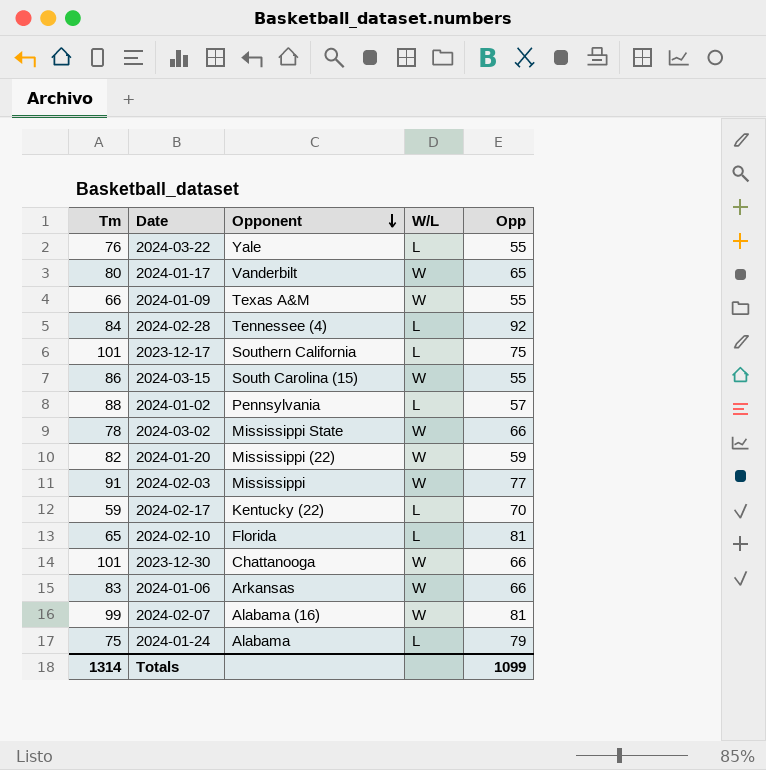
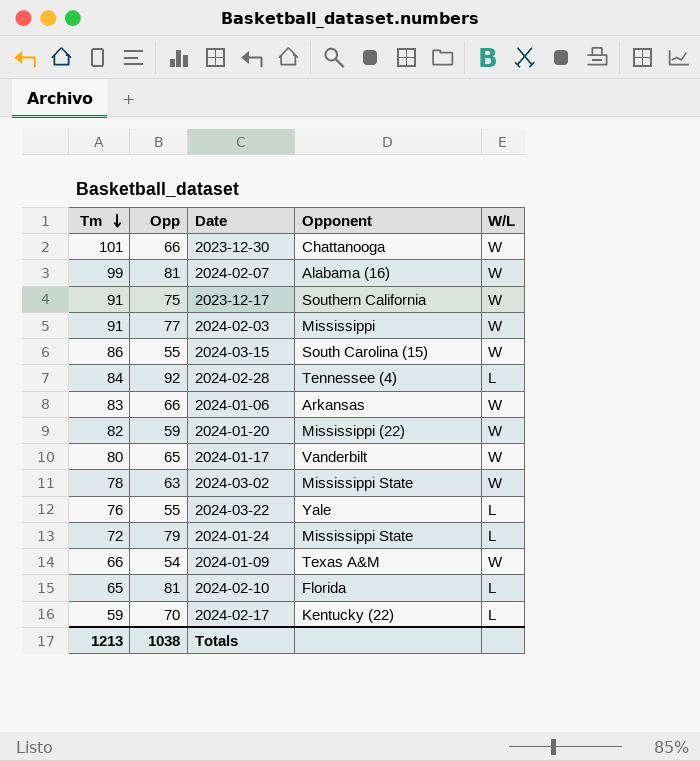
row order: Opponent descending -> Tm descending
column Opp | position: 5 -> 2
row 2024-01-02: 88 | Pennsylvania | L | 57 -> none
2023-12-17 | Tm: 101 -> 91
2023-12-17 | W/L: L -> W
2024-03-02 | Opp: 66 -> 63
2024-01-24 | Tm: 75 -> 72
2024-01-24 | Opponent: Alabama -> Mississippi State
2024-01-09 | Opp: 55 -> 54
Totals | Tm: 1314 -> 1213
Totals | Opp: 1099 -> 1038

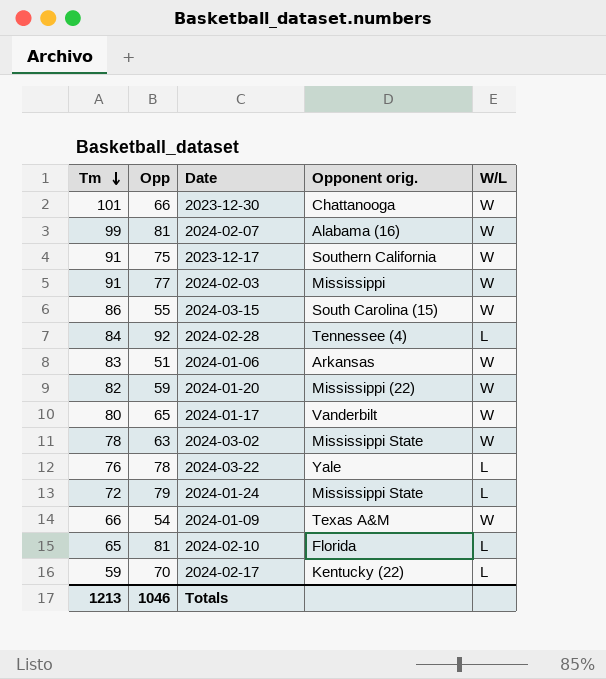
column name: Opponent -> Opponent orig.
2024-01-06 | Opp: 66 -> 51
2024-03-22 | Opp: 55 -> 78
Totals | Opp: 1038 -> 1046

